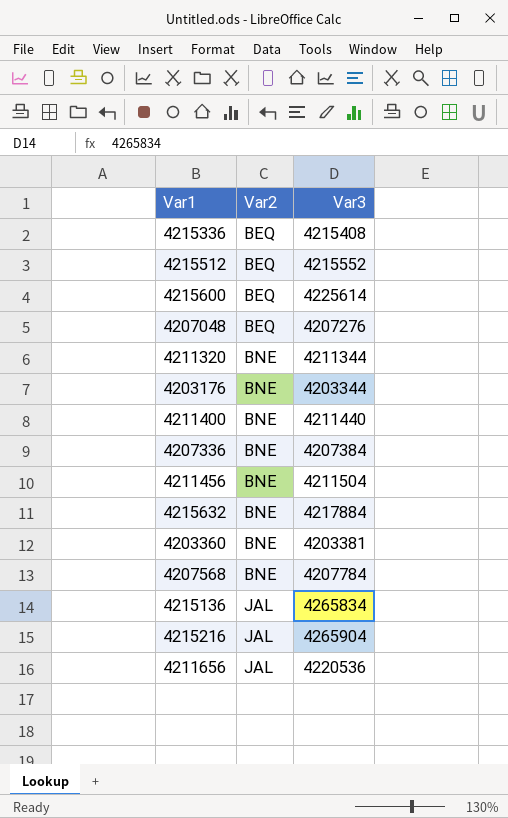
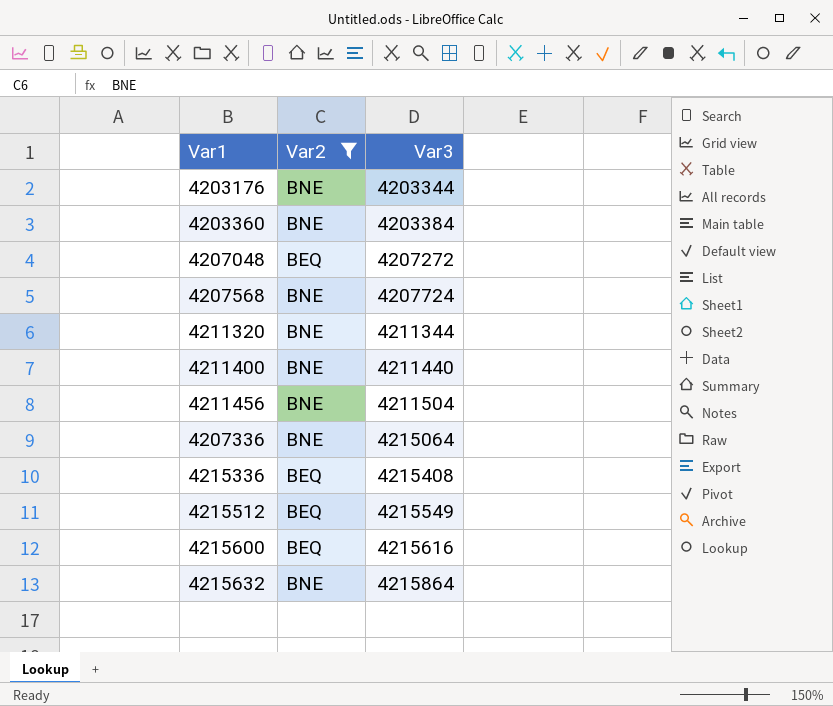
filter: none -> Var2 != JAL
row order: Var2 ascending -> Var3 ascending
4203360 | Var3: 4203381 -> 4203384
4207048 | Var3: 4207276 -> 4207272
4207568 | Var3: 4207784 -> 4207724
4207336 | Var3: 4207384 -> 4215064
4215512 | Var3: 4215552 -> 4215549
4215600 | Var3: 4225614 -> 4215616
4215632 | Var3: 4217884 -> 4215864

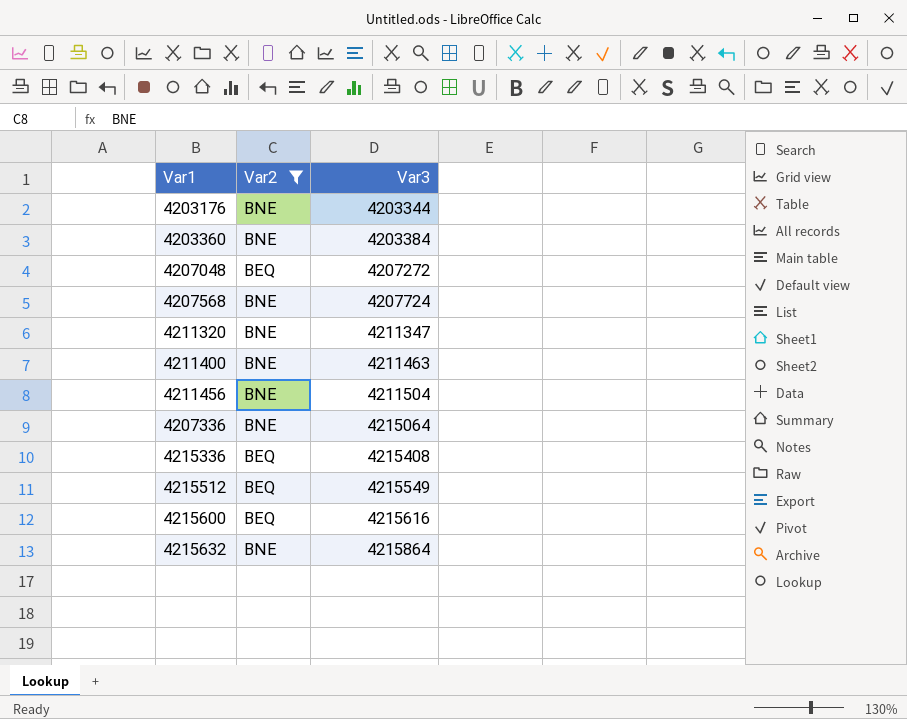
4211320 | Var3: 4211344 -> 4211347
4211400 | Var3: 4211440 -> 4211463

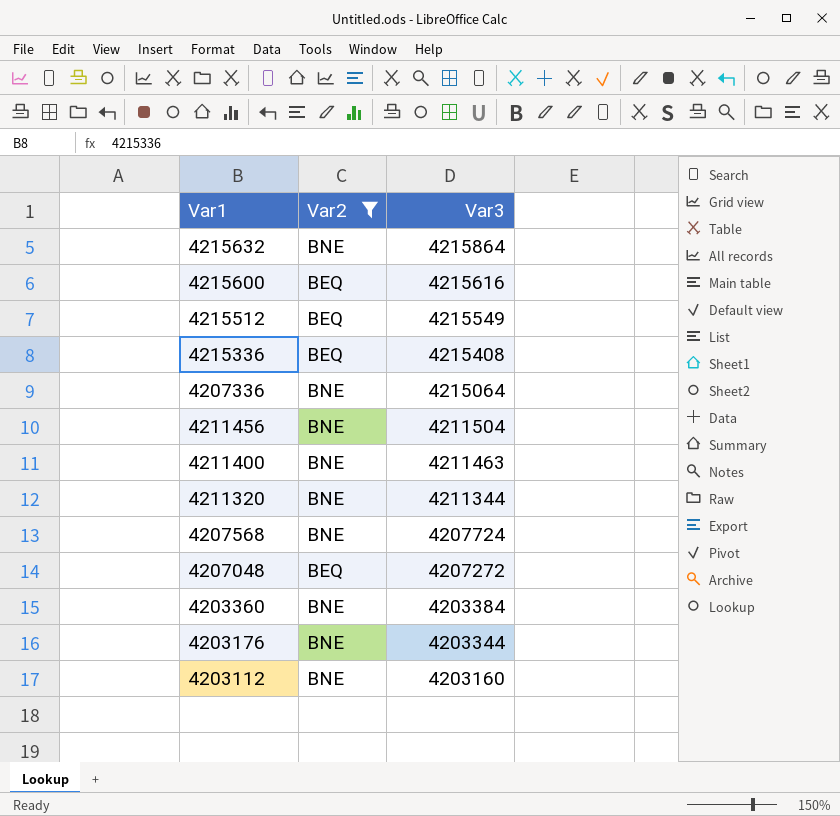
row order: Var3 ascending -> Var3 descending
4211320 | Var3: 4211347 -> 4211344
row 4203112: none -> BNE | 4203160

